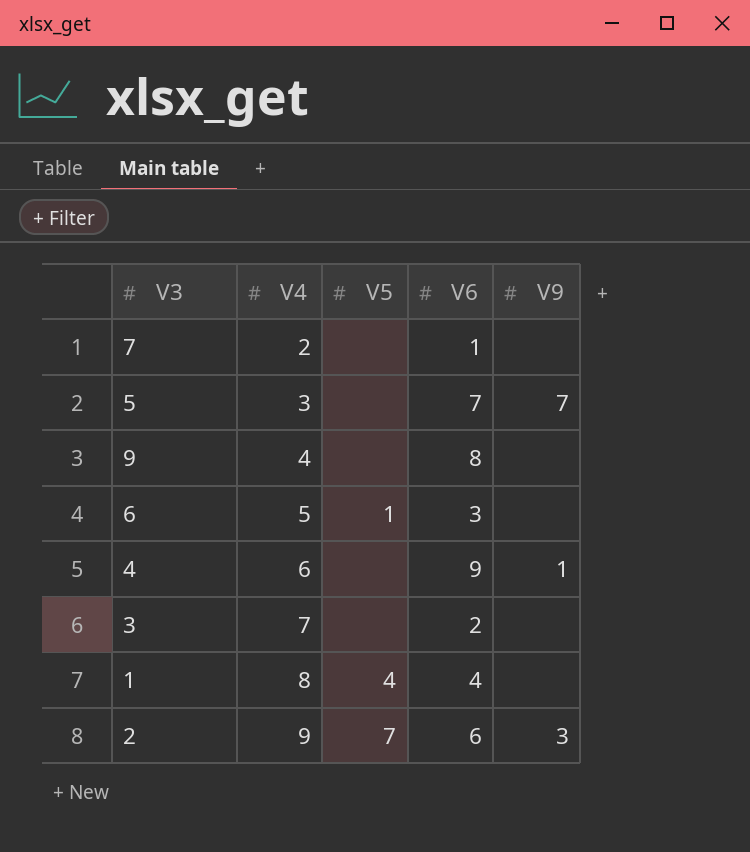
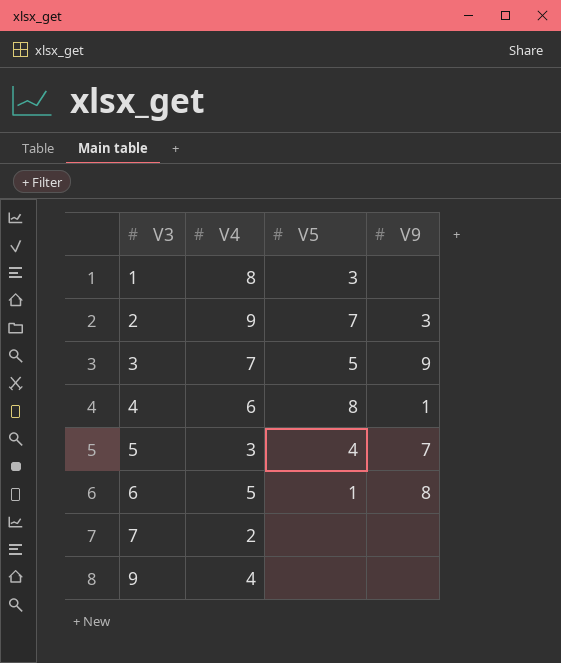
row order: V4 ascending -> V3 ascending
column V6 | position: 4 -> none
1 | V5: 4 -> 3
3 | V5: none -> 5
3 | V9: none -> 9
4 | V5: none -> 8
5 | V5: none -> 4
6 | V9: none -> 8

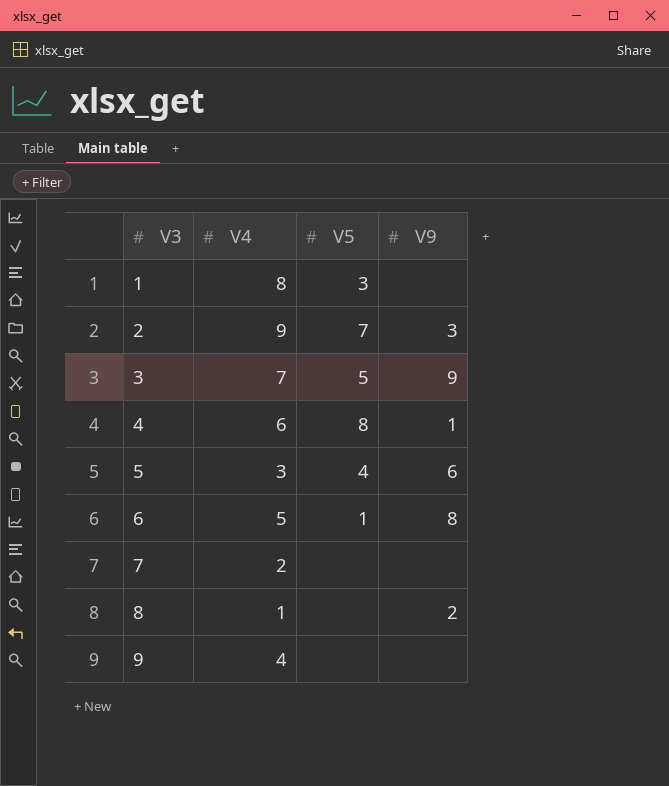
5 | V9: 7 -> 6
row 8: none -> 1 | none | 2

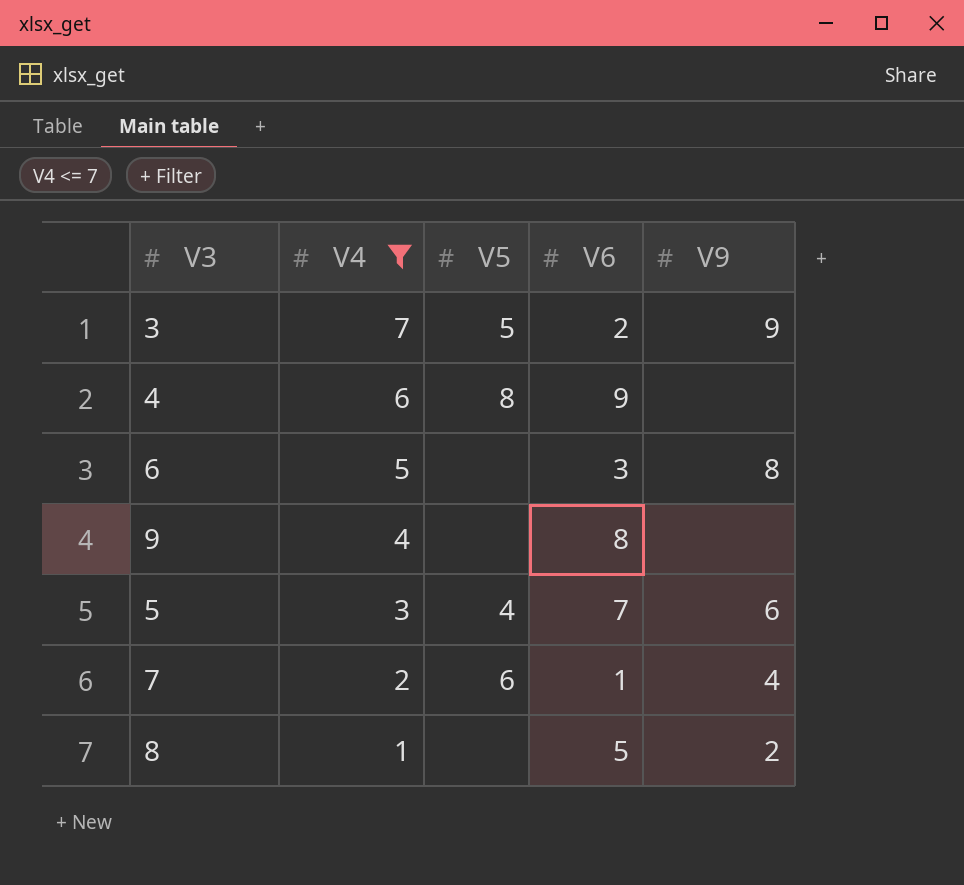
filter: none -> V4 <= 7
row order: V3 ascending -> V4 descending
column V6 | position: none -> 4
4 | V9: 1 -> none
6 | V5: 1 -> none
7 | V5: none -> 6
7 | V9: none -> 4

